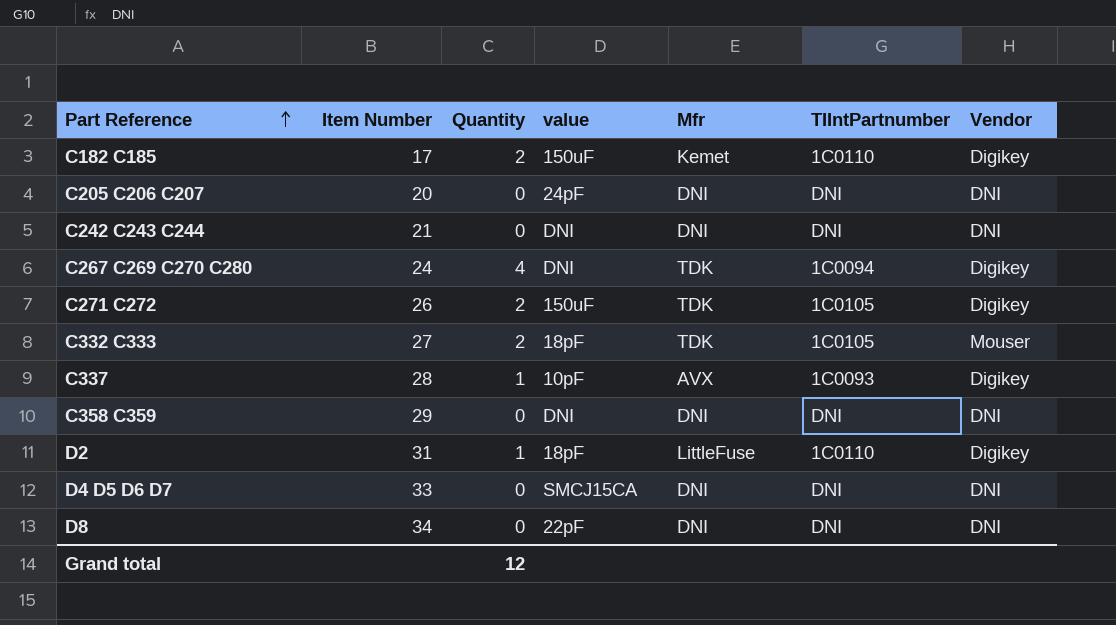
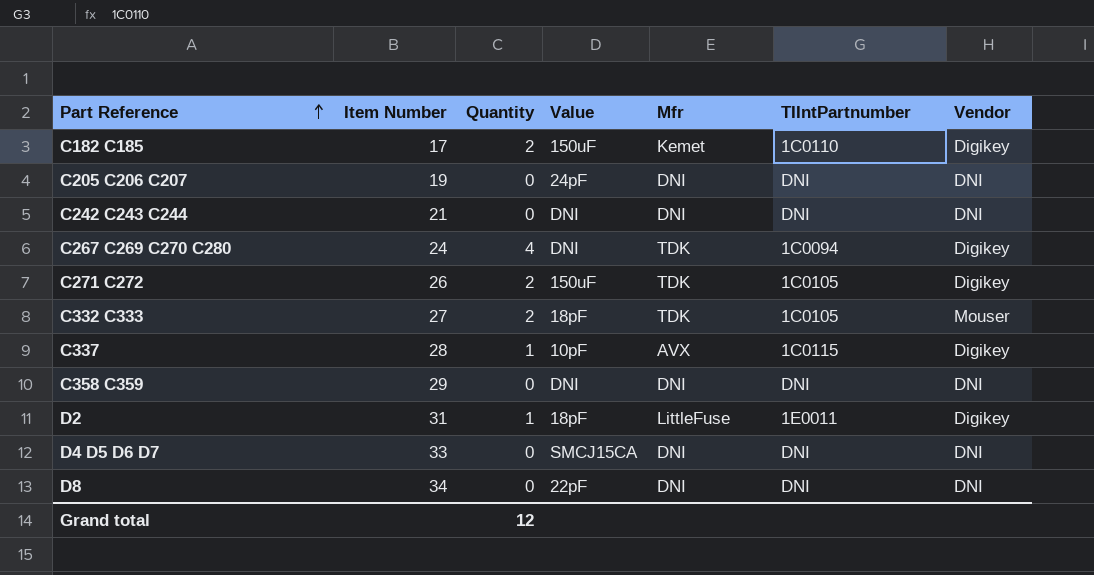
column name: value -> Value
C205 C206 C207 | Item Number: 20 -> 19
C337 | TIIntPartnumber: 1C0093 -> 1C0115
D2 | TIIntPartnumber: 1C0110 -> 1E0011

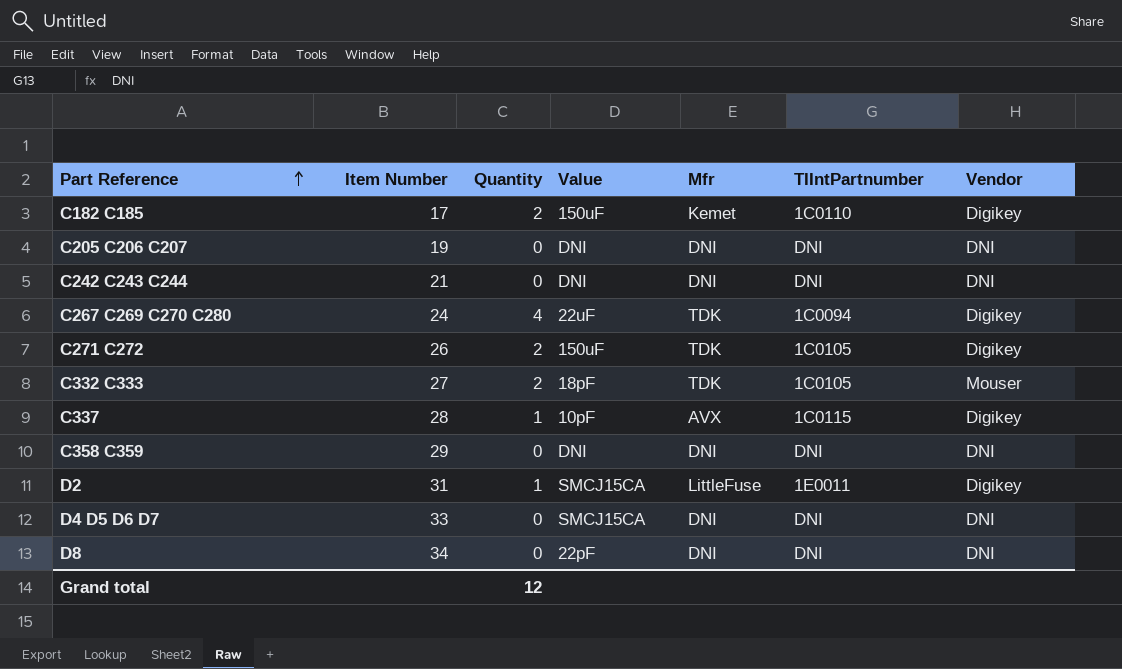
C205 C206 C207 | Value: 24pF -> DNI
C267 C269 C270 C280 | Value: DNI -> 22uF
D2 | Value: 18pF -> SMCJ15CA

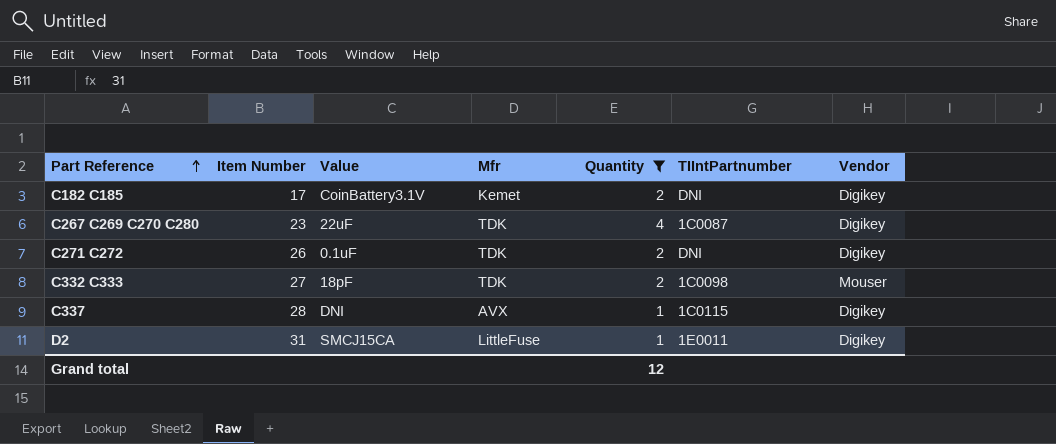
filter: none -> Quantity != 0
column Quantity | position: 3 -> 5
C182 C185 | Value: 150uF -> CoinBattery3.1V
C182 C185 | TIIntPartnumber: 1C0110 -> DNI
C267 C269 C270 C280 | Item Number: 24 -> 23
C267 C269 C270 C280 | TIIntPartnumber: 1C0094 -> 1C0087
C271 C272 | Value: 150uF -> 0.1uF
C271 C272 | TIIntPartnumber: 1C0105 -> DNI
C332 C333 | TIIntPartnumber: 1C0105 -> 1C0098
C337 | Value: 10pF -> DNI

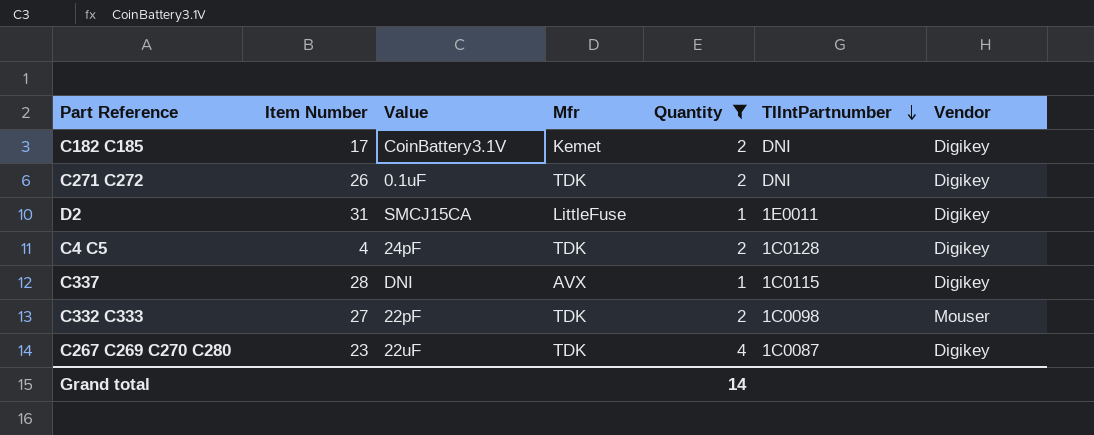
row order: Part Reference ascending -> TIIntPartnumber descending
row C4 C5: none -> 4 | 24pF | TDK | 2 | 1C0128 | Digikey
C332 C333 | Value: 18pF -> 22pF
Grand total | Quantity: 12 -> 14

